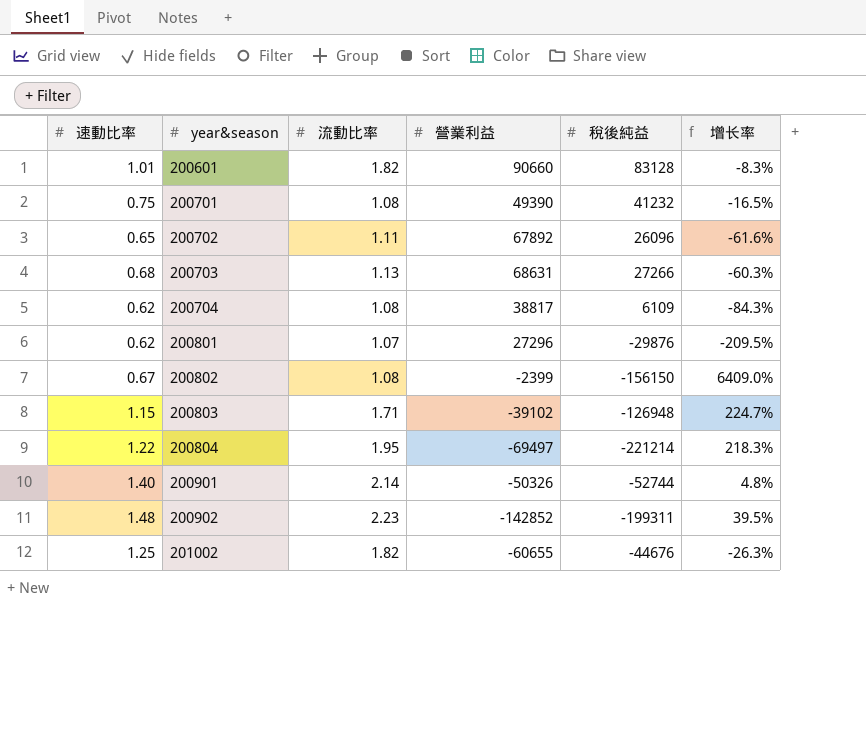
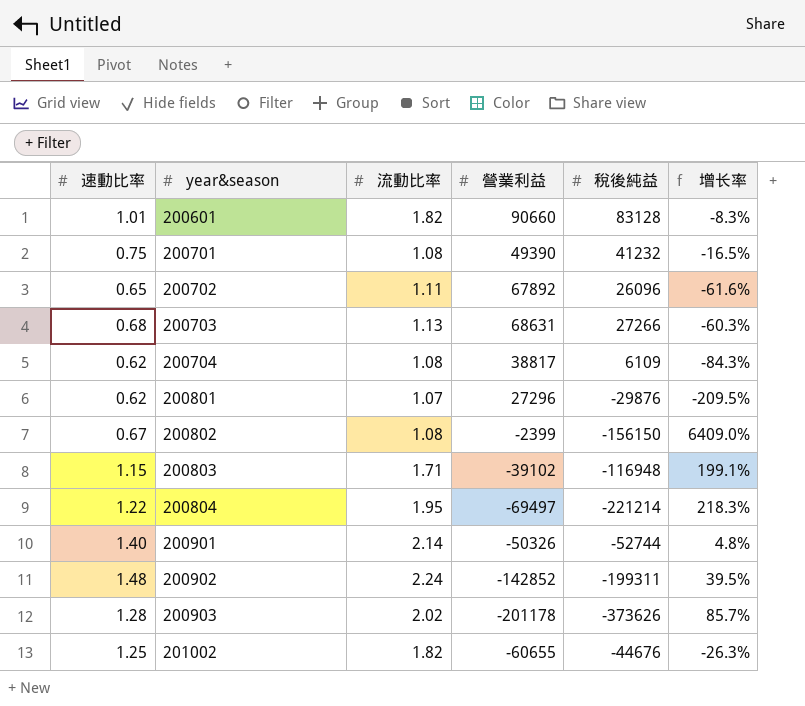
200803 | 稅後純益: -126948 -> -116948
200803 | 增长率: 224.7% -> 199.1%
200902 | 流動比率: 2.23 -> 2.24
row 200903: none -> 1.28 | 2.02 | -201178 | -373626 | 85.7%

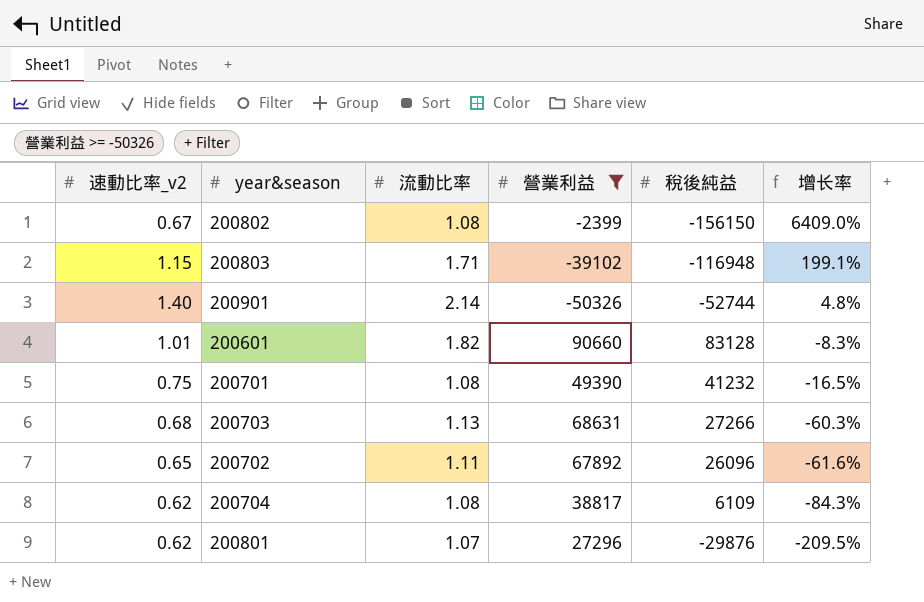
filter: none -> 營業利益 >= -50326
row order: year&season ascending -> 增长率 descending
column name: 速動比率 -> 速動比率_v2

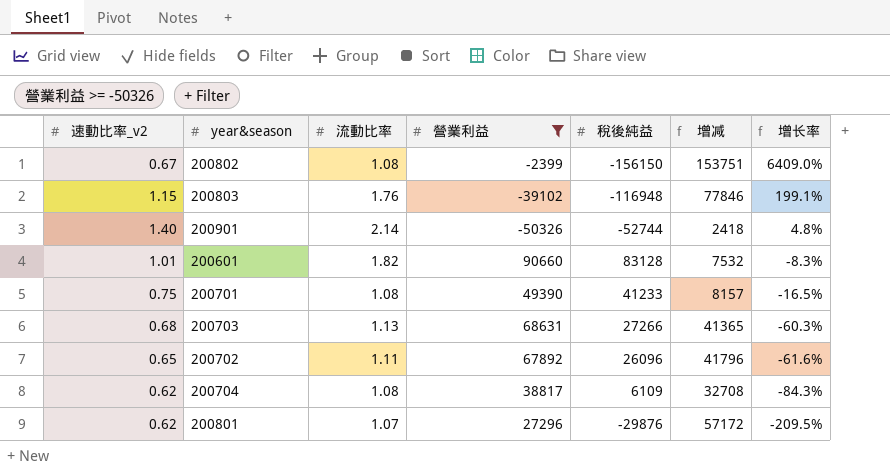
column 增减 | formula: none -> [營業利益] - [稅後純益]
200803 | 流動比率: 1.71 -> 1.76
200701 | 稅後純益: 41232 -> 41233

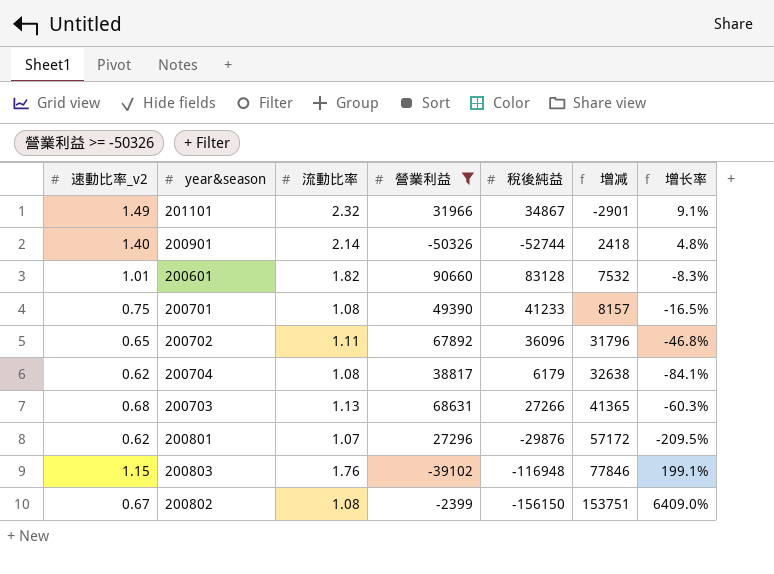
row order: 增长率 descending -> 增减 ascending
row 201101: none -> 1.49 | 2.32 | 31966 | 34867 | -2901 | 9.1%
200702 | 稅後純益: 26096 -> 36096
200702 | 增减: 41796 -> 31796
200702 | 增长率: -61.6% -> -46.8%
200704 | 稅後純益: 6109 -> 6179
200704 | 增减: 32708 -> 32638
200704 | 增长率: -84.3% -> -84.1%

